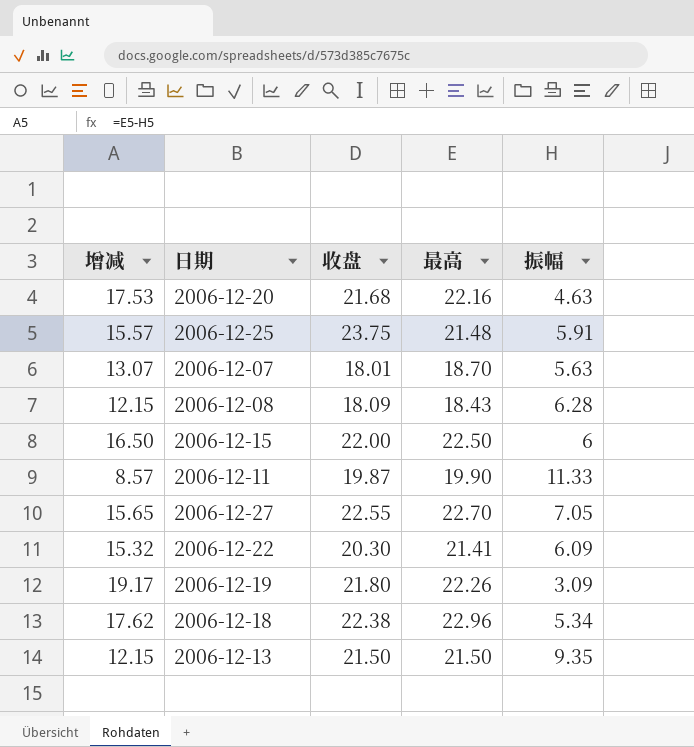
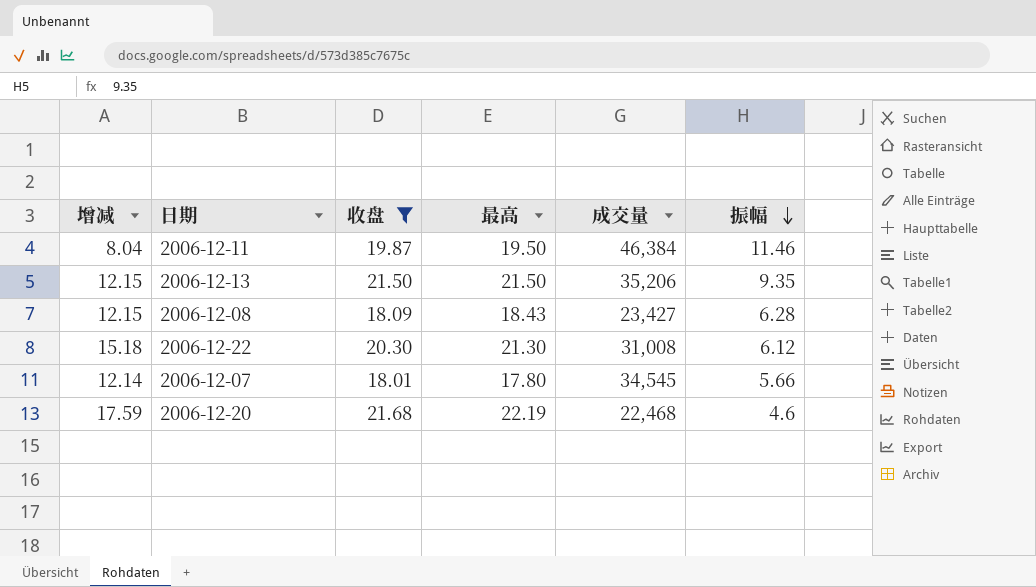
filter: none -> 收盘 <= 21.68
row order: none -> 振幅 descending
column 成交量 | position: none -> 5
2006-12-11 | 增减: 8.57 -> 8.04
2006-12-11 | 最高: 19.90 -> 19.50
2006-12-11 | 振幅: 11.33 -> 11.46
2006-12-22 | 增减: 15.32 -> 15.18
2006-12-22 | 最高: 21.41 -> 21.30
2006-12-22 | 振幅: 6.09 -> 6.12
2006-12-07 | 增减: 13.07 -> 12.14
2006-12-07 | 最高: 18.70 -> 17.80
2006-12-07 | 振幅: 5.63 -> 5.66
2006-12-20 | 增减: 17.53 -> 17.59
2006-12-20 | 最高: 22.16 -> 22.19
2006-12-20 | 振幅: 4.63 -> 4.6

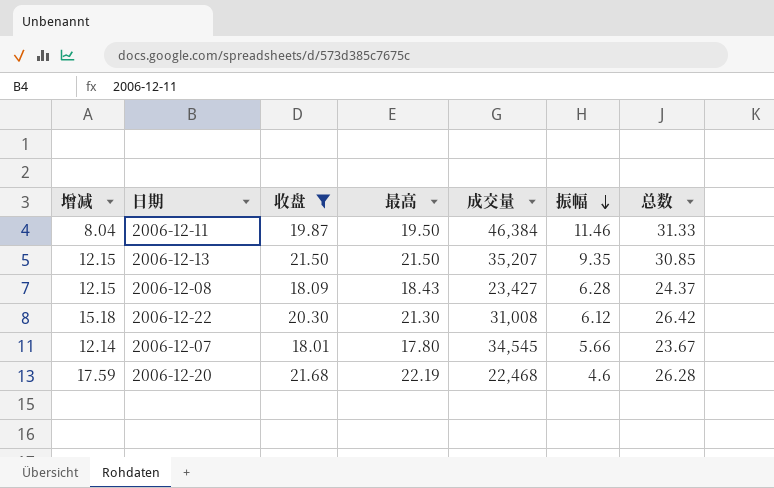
column 总数 | formula: none -> [收盘] + [振幅]
2006-12-13 | 成交量: 35,206 -> 35,207

